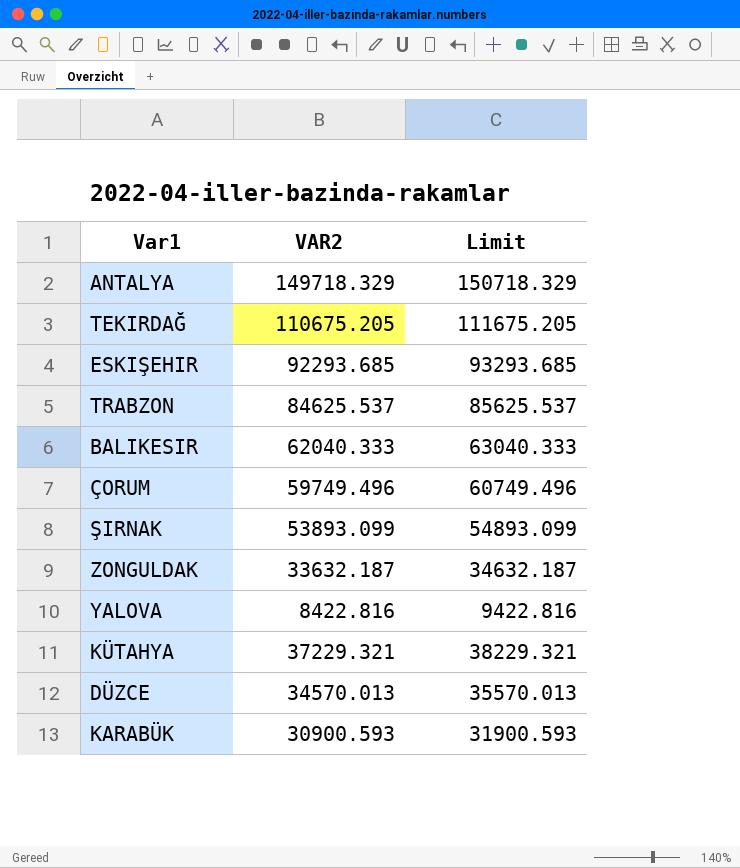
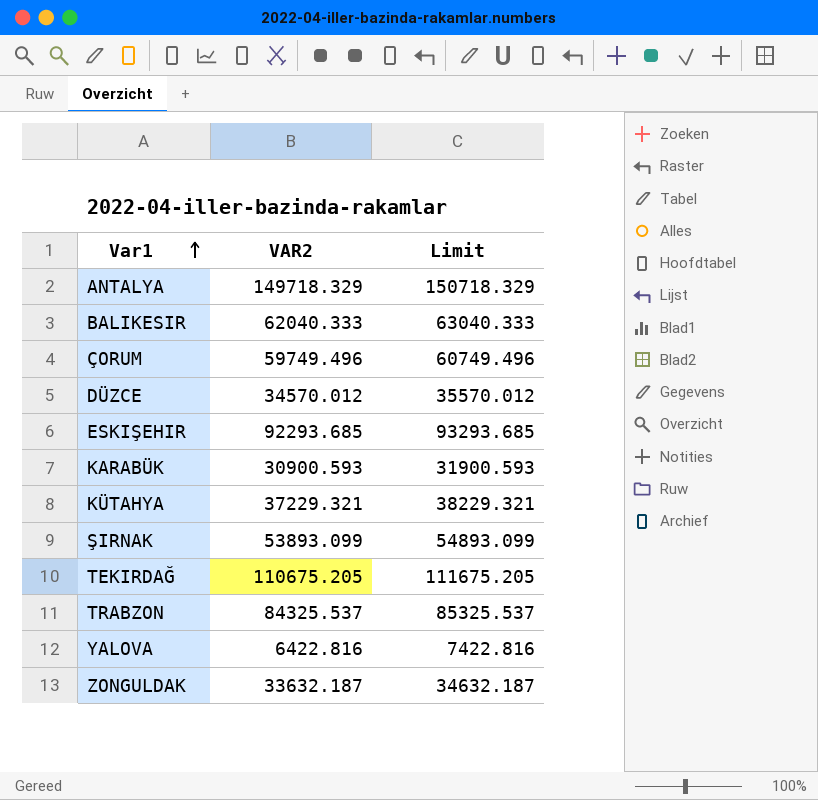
row order: none -> Var1 ascending
DÜZCE | VAR2: 34570.013 -> 34570.012
DÜZCE | Limit: 35570.013 -> 35570.012
TRABZON | VAR2: 84625.537 -> 84325.537
TRABZON | Limit: 85625.537 -> 85325.537
YALOVA | VAR2: 8422.816 -> 6422.816
YALOVA | Limit: 9422.816 -> 7422.816

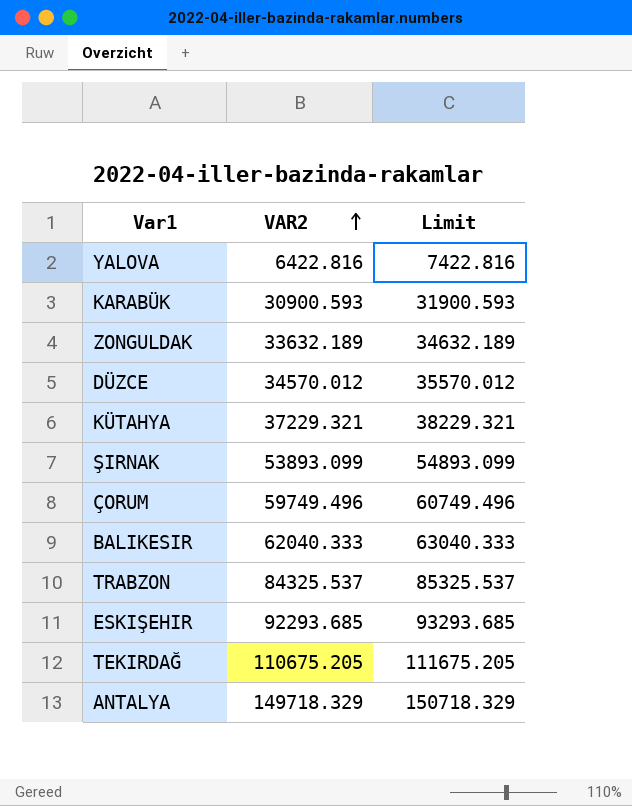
row order: Var1 ascending -> VAR2 ascending
ZONGULDAK | VAR2: 33632.187 -> 33632.189
ZONGULDAK | Limit: 34632.187 -> 34632.189

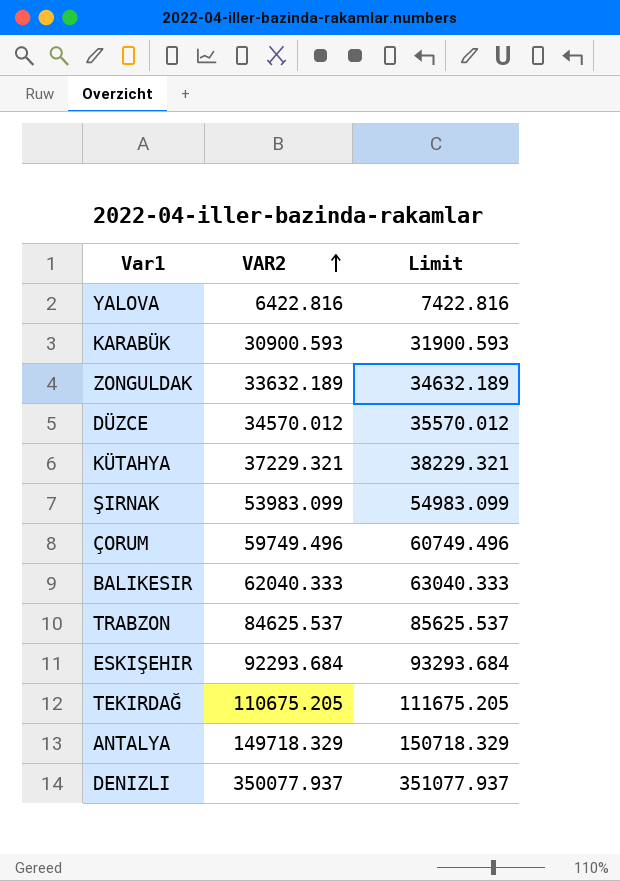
ŞIRNAK | VAR2: 53893.099 -> 53983.099
ŞIRNAK | Limit: 54893.099 -> 54983.099
TRABZON | VAR2: 84325.537 -> 84625.537
TRABZON | Limit: 85325.537 -> 85625.537
ESKIŞEHIR | VAR2: 92293.685 -> 92293.684
ESKIŞEHIR | Limit: 93293.685 -> 93293.684
row DENIZLI: none -> 350077.937 | 351077.937

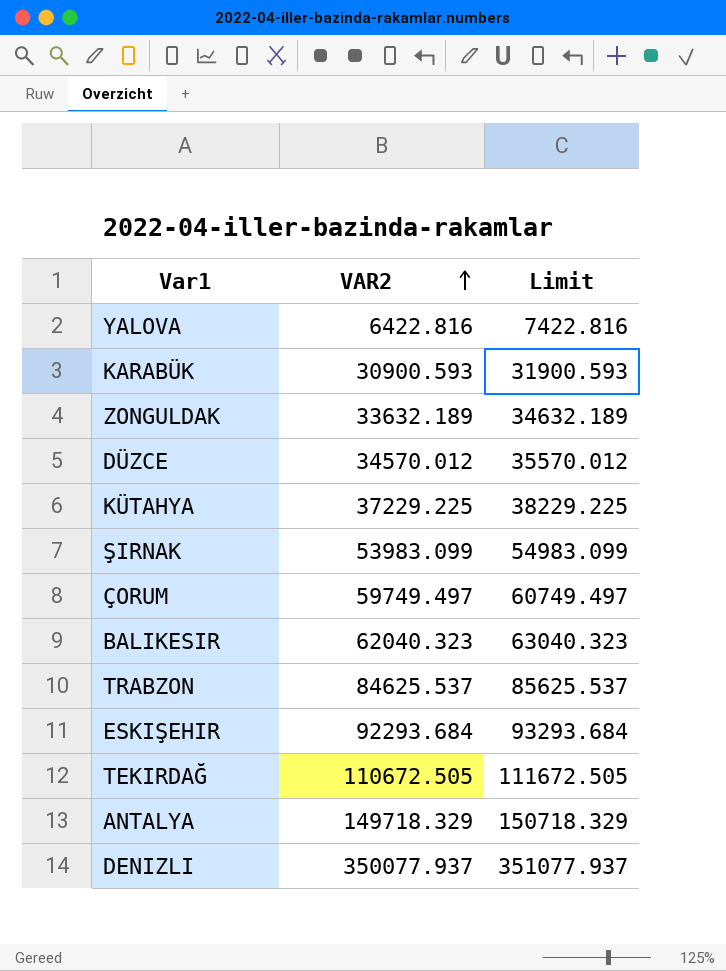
KÜTAHYA | VAR2: 37229.321 -> 37229.225
KÜTAHYA | Limit: 38229.321 -> 38229.225
ÇORUM | VAR2: 59749.496 -> 59749.497
ÇORUM | Limit: 60749.496 -> 60749.497
BALIKESIR | VAR2: 62040.333 -> 62040.323
BALIKESIR | Limit: 63040.333 -> 63040.323
TEKIRDAĞ | VAR2: 110675.205 -> 110672.505
TEKIRDAĞ | Limit: 111675.205 -> 111672.505

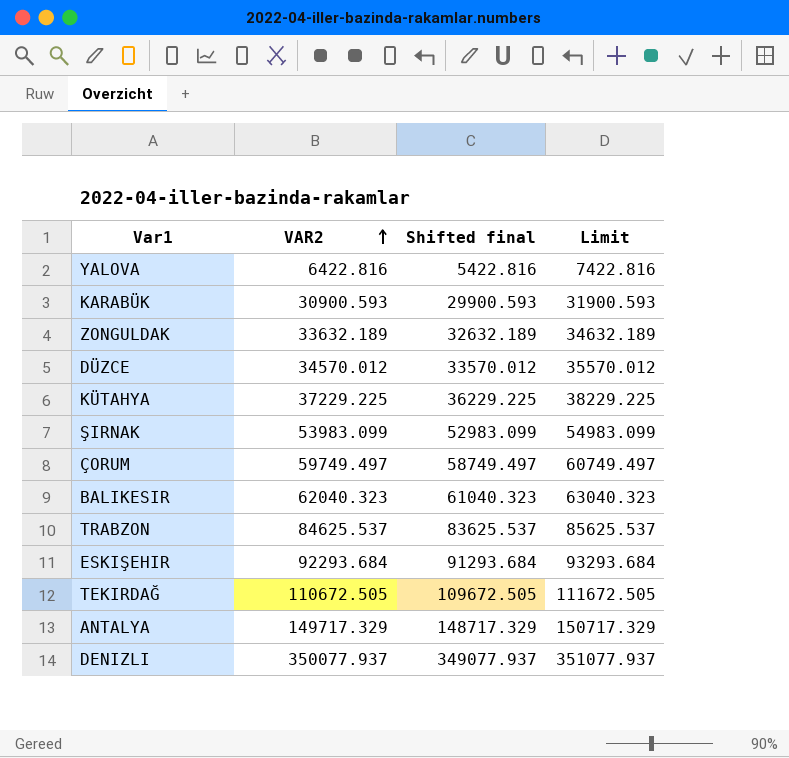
column Shifted final | formula: none -> [VAR2] - 1000
ANTALYA | VAR2: 149718.329 -> 149717.329
ANTALYA | Limit: 150718.329 -> 150717.329

